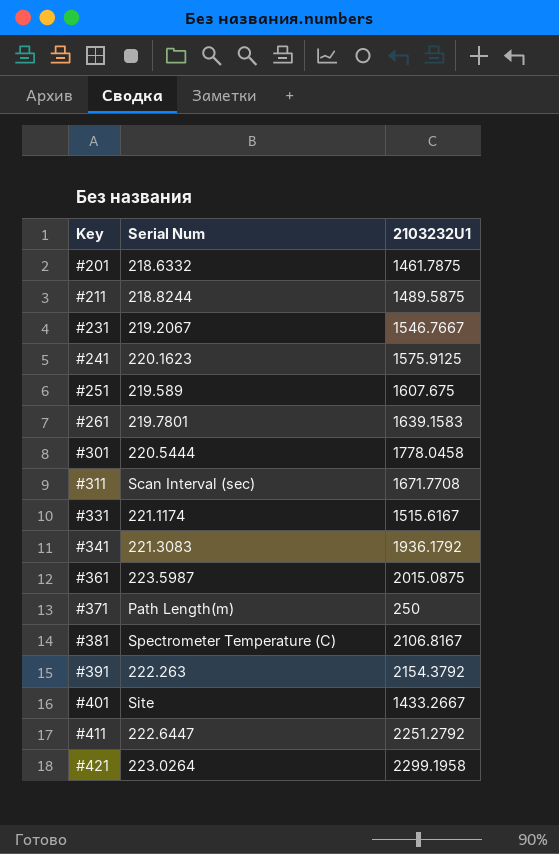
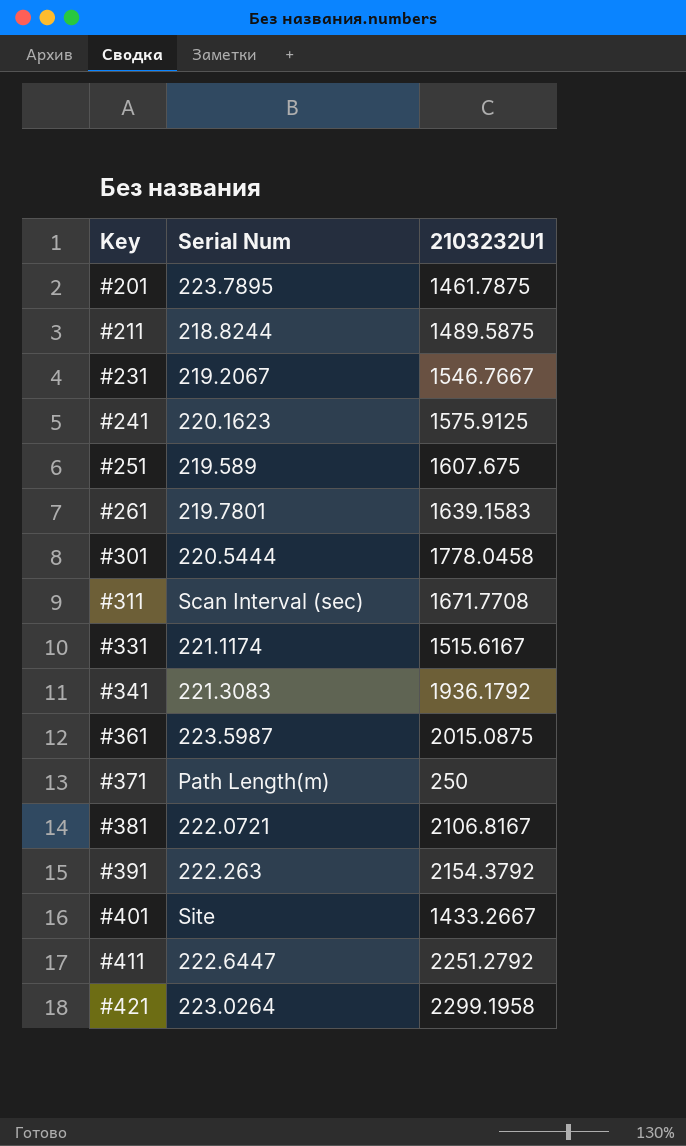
#201 | Serial Num: 218.6332 -> 223.7895
#381 | Serial Num: Spectrometer Temperature (C) -> 222.0721

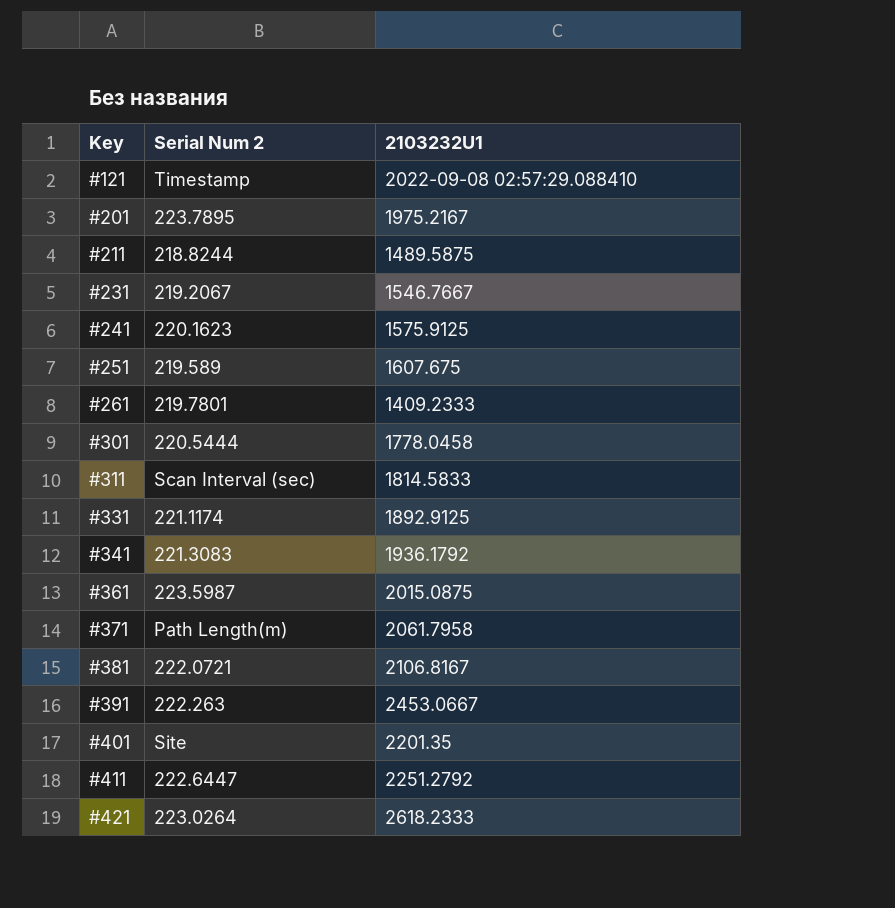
column name: Serial Num -> Serial Num 2
row #121: none -> Timestamp | 2022-09-08 02:57:29.088410
#201 | 2103232U1: 1461.7875 -> 1975.2167
#261 | 2103232U1: 1639.1583 -> 1409.2333
#311 | 2103232U1: 1671.7708 -> 1814.5833
#331 | 2103232U1: 1515.6167 -> 1892.9125
#371 | 2103232U1: 250 -> 2061.7958
#391 | 2103232U1: 2154.3792 -> 2453.0667
#401 | 2103232U1: 1433.2667 -> 2201.35
#421 | 2103232U1: 2299.1958 -> 2618.2333

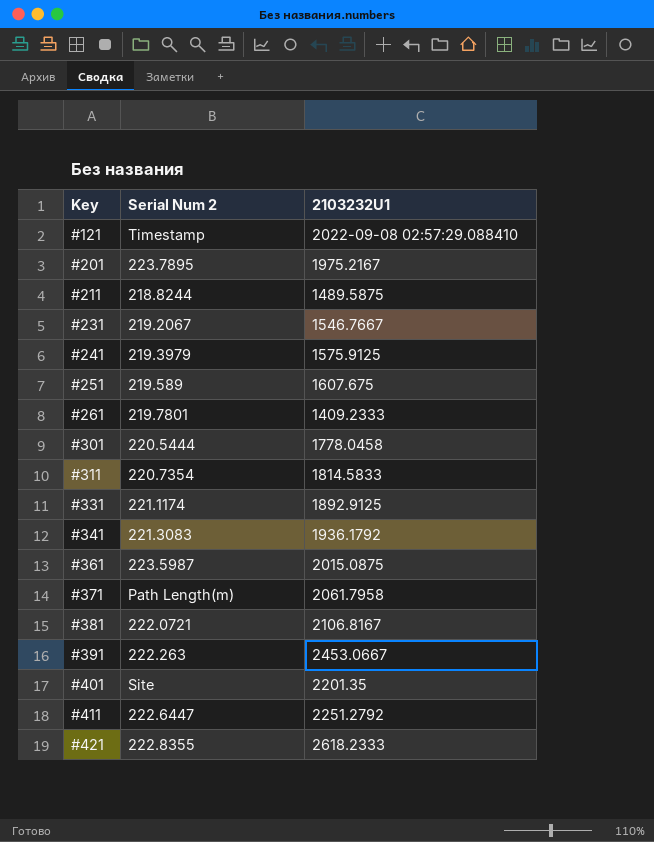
#241 | Serial Num 2: 220.1623 -> 219.3979
#311 | Serial Num 2: Scan Interval (sec) -> 220.7354
#421 | Serial Num 2: 223.0264 -> 222.8355

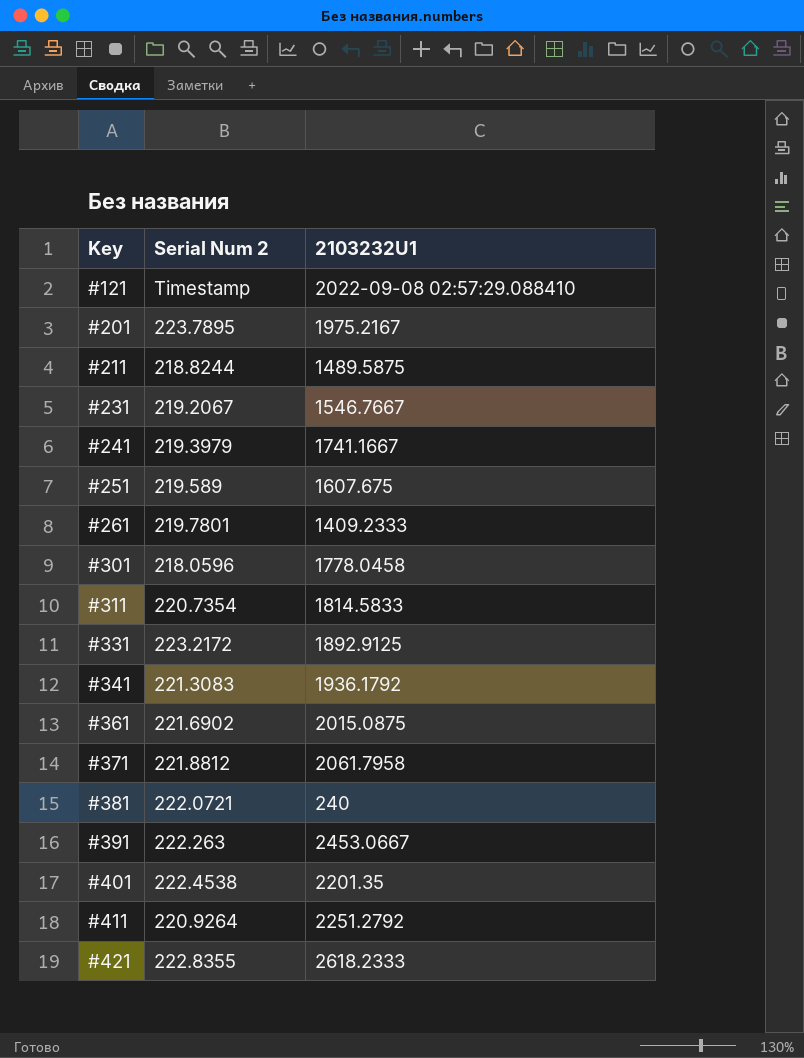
#241 | 2103232U1: 1575.9125 -> 1741.1667
#301 | Serial Num 2: 220.5444 -> 218.0596
#331 | Serial Num 2: 221.1174 -> 223.2172
#361 | Serial Num 2: 223.5987 -> 221.6902
#371 | Serial Num 2: Path Length(m) -> 221.8812
#381 | 2103232U1: 2106.8167 -> 240
#401 | Serial Num 2: Site -> 222.4538
#411 | Serial Num 2: 222.6447 -> 220.9264

